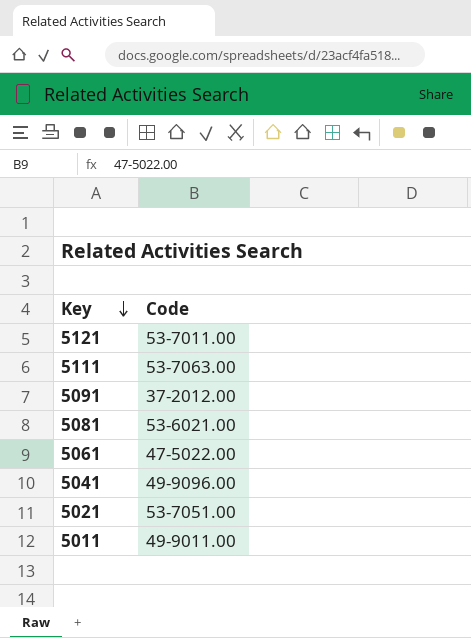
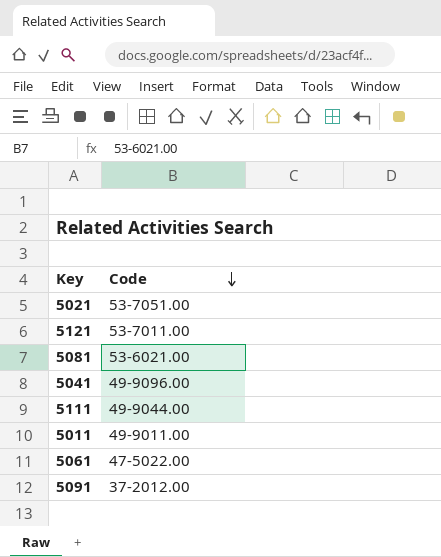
row order: Key descending -> Code descending
5111 | Code: 53-7063.00 -> 49-9044.00

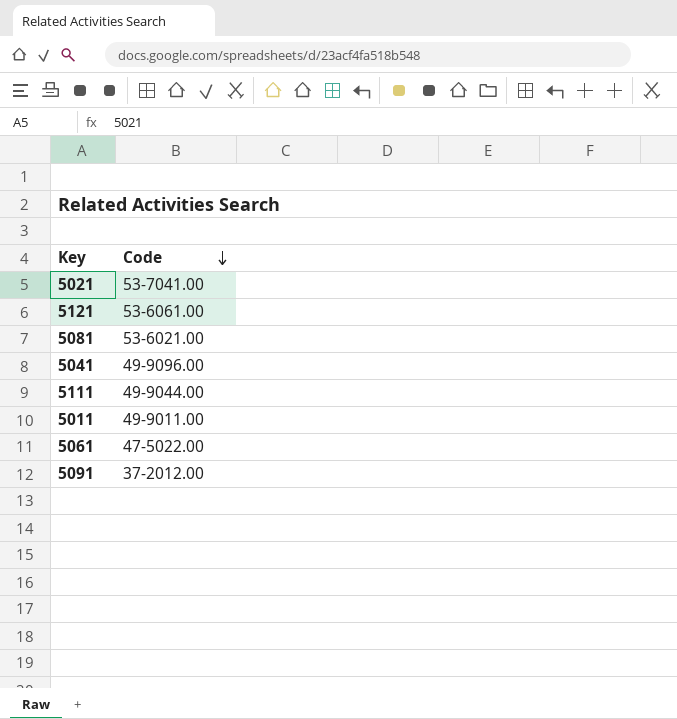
5021 | Code: 53-7051.00 -> 53-7041.00
5121 | Code: 53-7011.00 -> 53-6061.00

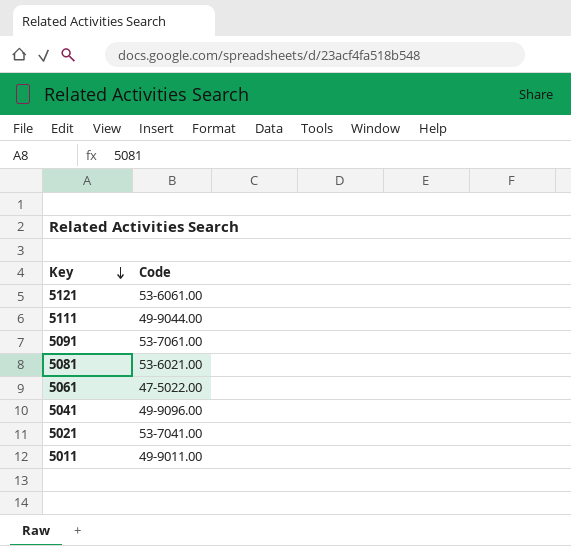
row order: Code descending -> Key descending
5091 | Code: 37-2012.00 -> 53-7061.00

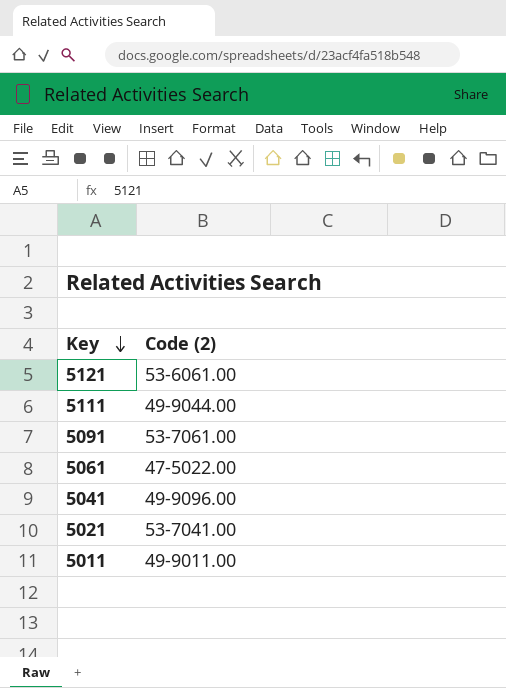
column name: Code -> Code (2)
row 5081: 53-6021.00 -> none

